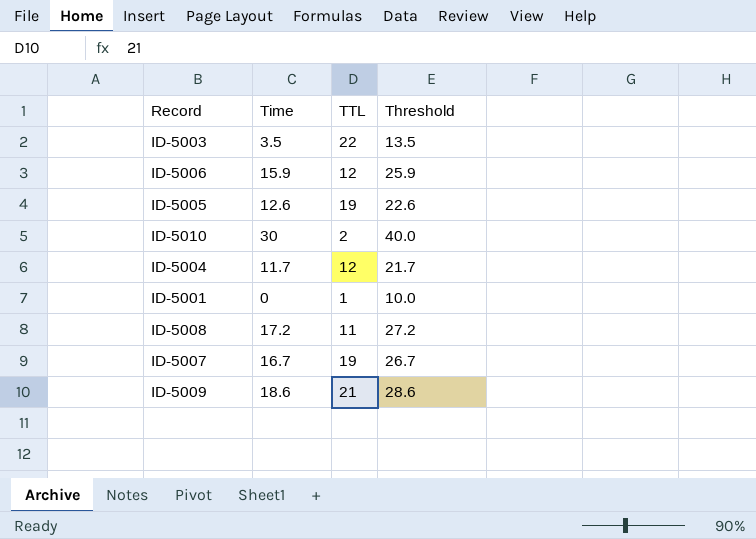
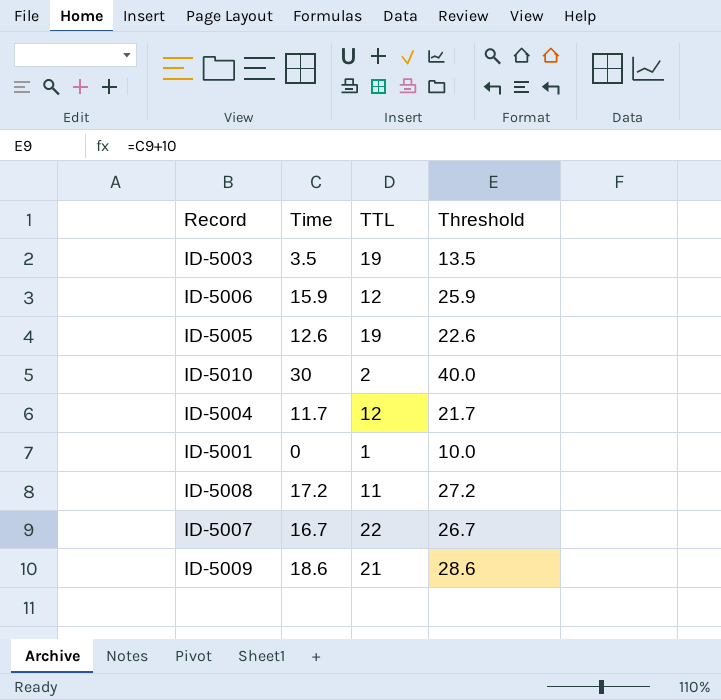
ID-5003 | TTL: 22 -> 19
ID-5007 | TTL: 19 -> 22

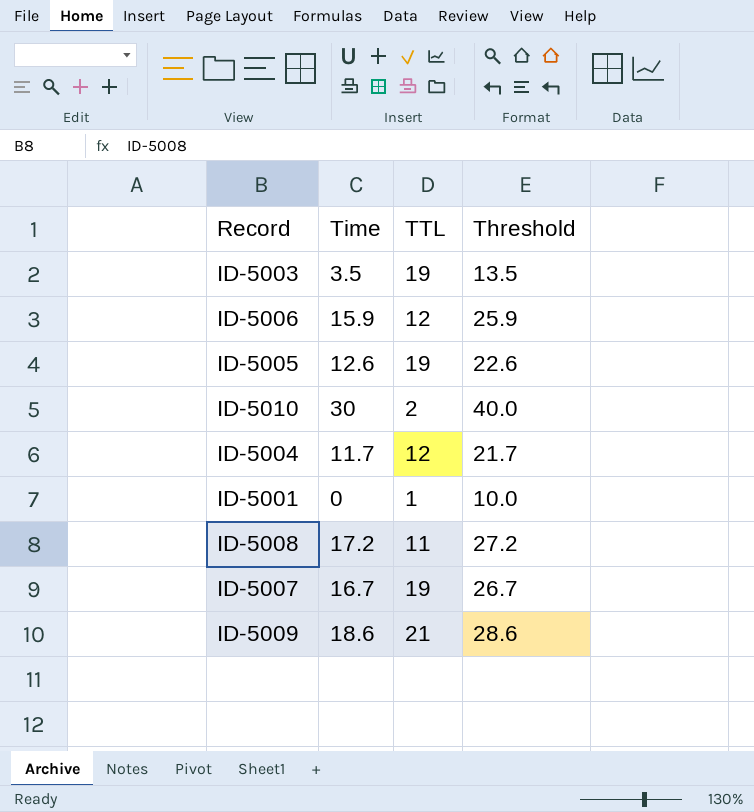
ID-5007 | TTL: 22 -> 19

